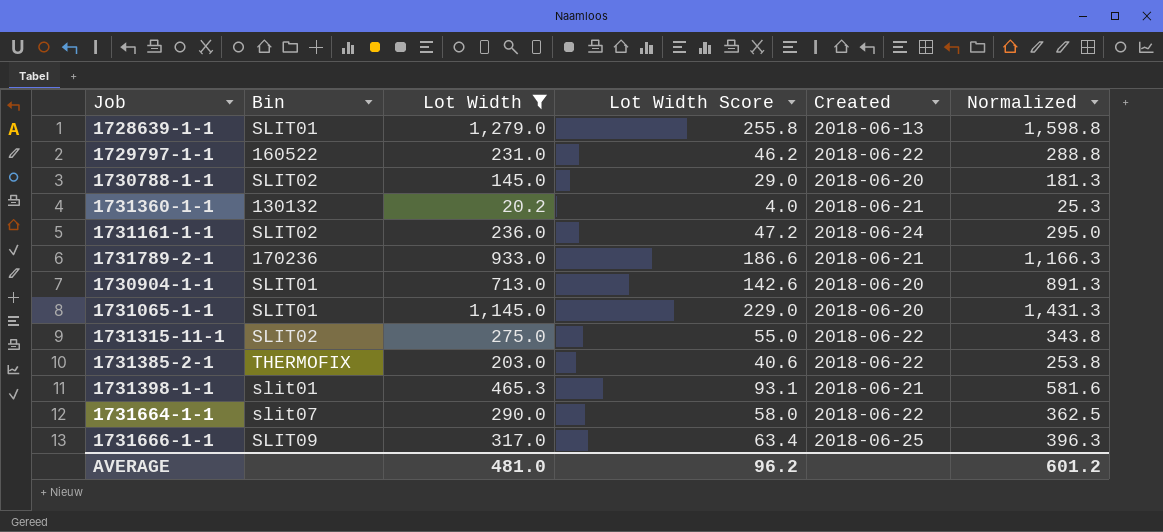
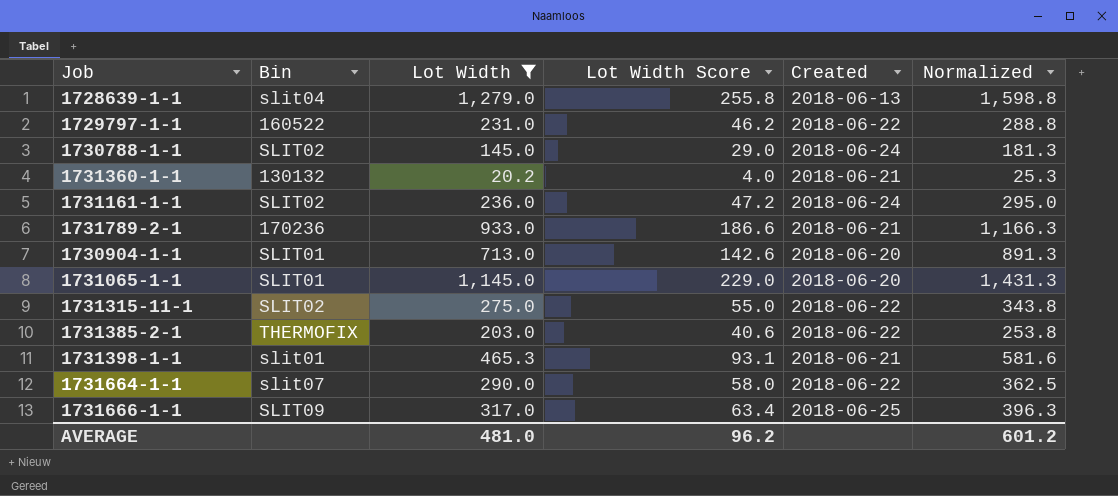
1728639-1-1 | Bin: SLIT01 -> slit04
1730788-1-1 | Created: 2018-06-20 -> 2018-06-24

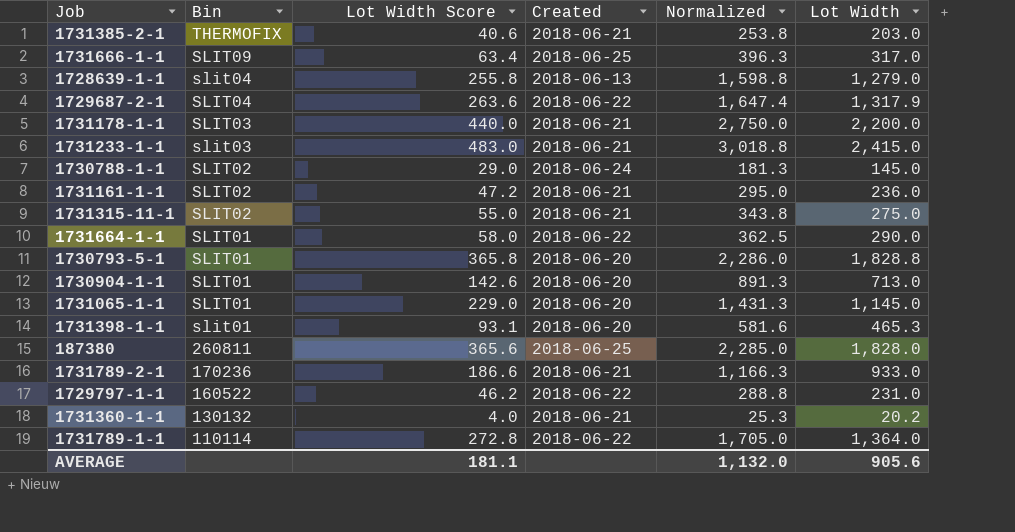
filter: Lot Width <= 1,279.0 -> none
row order: none -> Bin descending
column Lot Width | position: 3 -> 6
1731385-2-1 | Created: 2018-06-22 -> 2018-06-21
1731161-1-1 | Created: 2018-06-24 -> 2018-06-21
1731315-11-1 | Created: 2018-06-22 -> 2018-06-21
1731664-1-1 | Bin: slit07 -> SLIT01
1731398-1-1 | Created: 2018-06-21 -> 2018-06-20
AVERAGE | Lot Width Score: 96.2 -> 181.1
AVERAGE | Normalized: 601.2 -> 1,132.0
AVERAGE | Lot Width: 481.0 -> 905.6

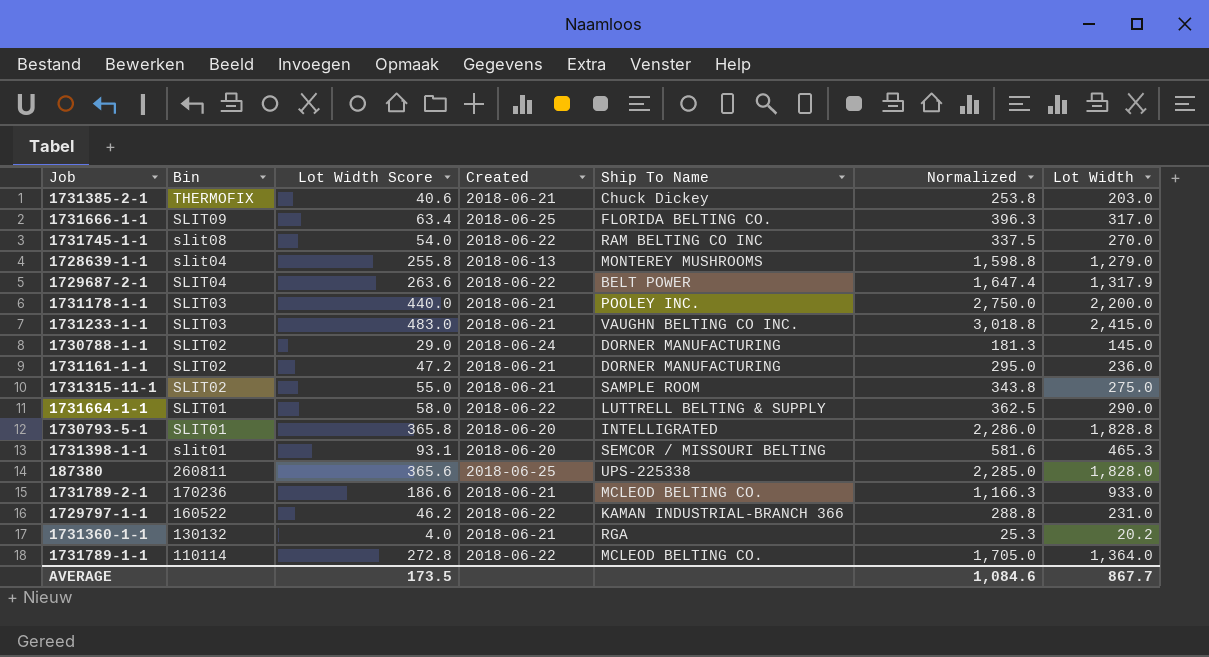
column Ship To Name | position: none -> 5
row 1730904-1-1: SLIT01 | 142.6 | 2018-06-20 | 891.3 | 713.0 -> none
row 1731065-1-1: SLIT01 | 229.0 | 2018-06-20 | 1,431.3 | 1,145.0 -> none
row 1731745-1-1: none -> slit08 | 54.0 | 2018-06-22 | RAM BELTING CO INC | 337.5 | 270.0
1731233-1-1 | Bin: slit03 -> SLIT03
AVERAGE | Lot Width Score: 181.1 -> 173.5
AVERAGE | Normalized: 1,132.0 -> 1,084.6
AVERAGE | Lot Width: 905.6 -> 867.7

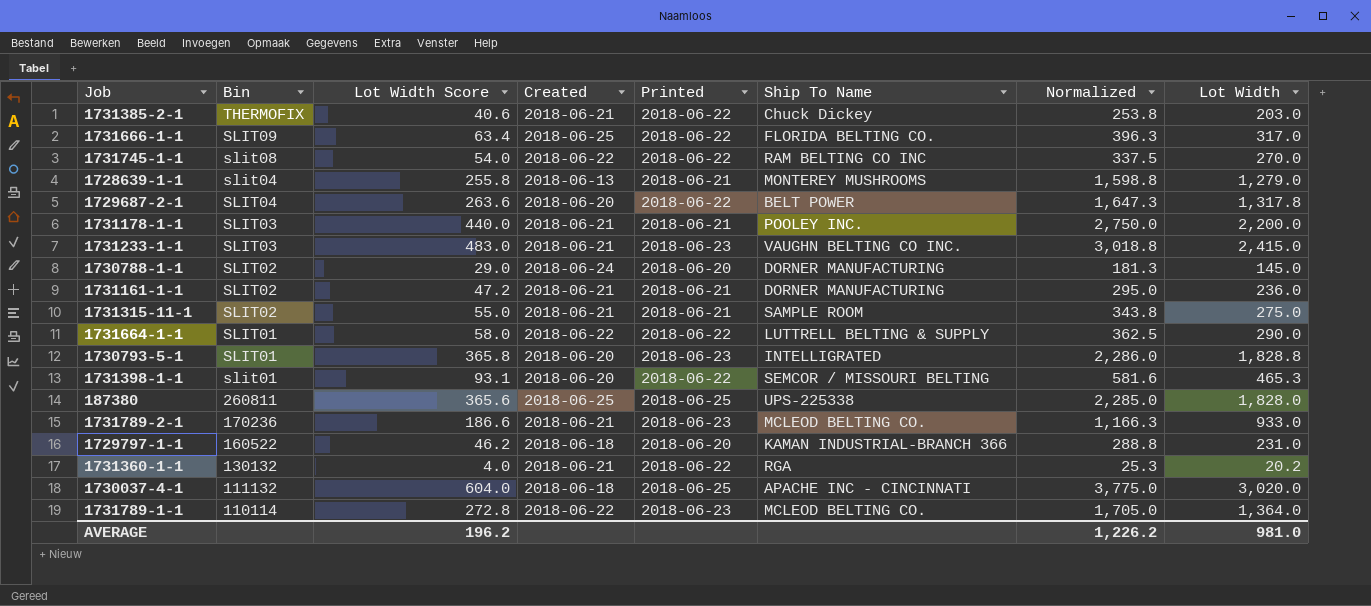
column Printed | position: none -> 5
1729687-2-1 | Created: 2018-06-22 -> 2018-06-20
1729687-2-1 | Normalized: 1,647.4 -> 1,647.3
1729687-2-1 | Lot Width: 1,317.9 -> 1,317.8
1729797-1-1 | Created: 2018-06-22 -> 2018-06-18
row 1730037-4-1: none -> 111132 | 604.0 | 2018-06-18 | 2018-06-25 | APACHE INC - CINCINNATI | 3,775.0 | 3,020.0
AVERAGE | Lot Width Score: 173.5 -> 196.2
AVERAGE | Normalized: 1,084.6 -> 1,226.2
AVERAGE | Lot Width: 867.7 -> 981.0

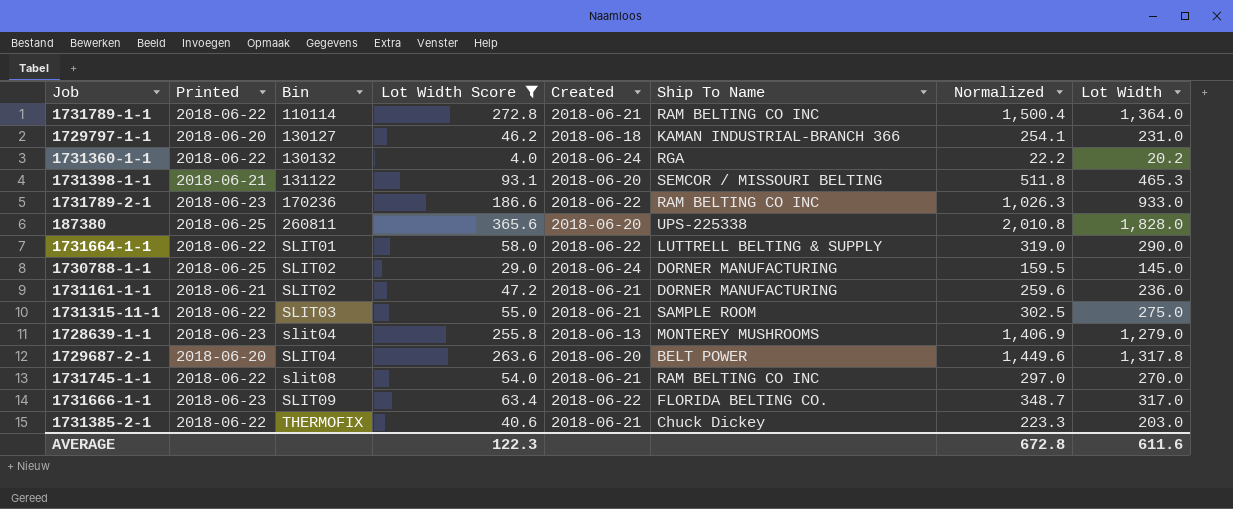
filter: none -> Lot Width Score <= 365.6
row order: Bin descending -> Bin ascending
column Printed | position: 5 -> 2
column Normalized | formula: [Lot Width] * 1.25 -> [Lot Width] * 1.1
1731789-1-1 | Printed: 2018-06-23 -> 2018-06-22
1731789-1-1 | Created: 2018-06-22 -> 2018-06-21
1731789-1-1 | Ship To Name: MCLEOD BELTING CO. -> RAM BELTING CO INC
1729797-1-1 | Bin: 160522 -> 130127
1731360-1-1 | Created: 2018-06-21 -> 2018-06-24
1731398-1-1 | Printed: 2018-06-22 -> 2018-06-21
1731398-1-1 | Bin: slit01 -> 131122
1731789-2-1 | Created: 2018-06-21 -> 2018-06-22
1731789-2-1 | Ship To Name: MCLEOD BELTING CO. -> RAM BELTING CO INC
187380 | Created: 2018-06-25 -> 2018-06-20
1730788-1-1 | Printed: 2018-06-20 -> 2018-06-25
1731315-11-1 | Printed: 2018-06-21 -> 2018-06-22
1731315-11-1 | Bin: SLIT02 -> SLIT03
1728639-1-1 | Printed: 2018-06-21 -> 2018-06-23
1729687-2-1 | Printed: 2018-06-22 -> 2018-06-20
1731745-1-1 | Created: 2018-06-22 -> 2018-06-21
1731666-1-1 | Printed: 2018-06-22 -> 2018-06-23
1731666-1-1 | Created: 2018-06-25 -> 2018-06-22
AVERAGE | Lot Width Score: 196.2 -> 122.3
AVERAGE | Normalized: 1,226.2 -> 672.8
AVERAGE | Lot Width: 981.0 -> 611.6

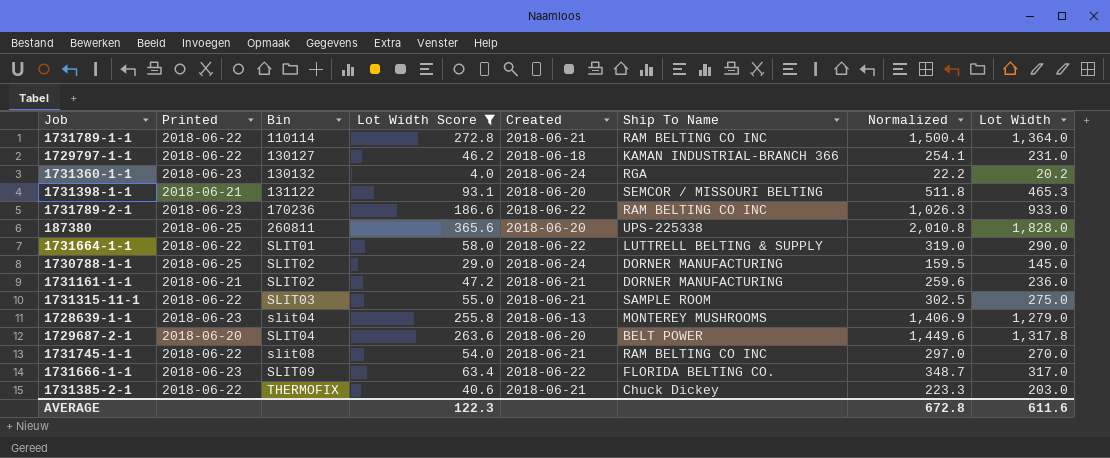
1729797-1-1 | Printed: 2018-06-20 -> 2018-06-22
1731360-1-1 | Printed: 2018-06-22 -> 2018-06-23

